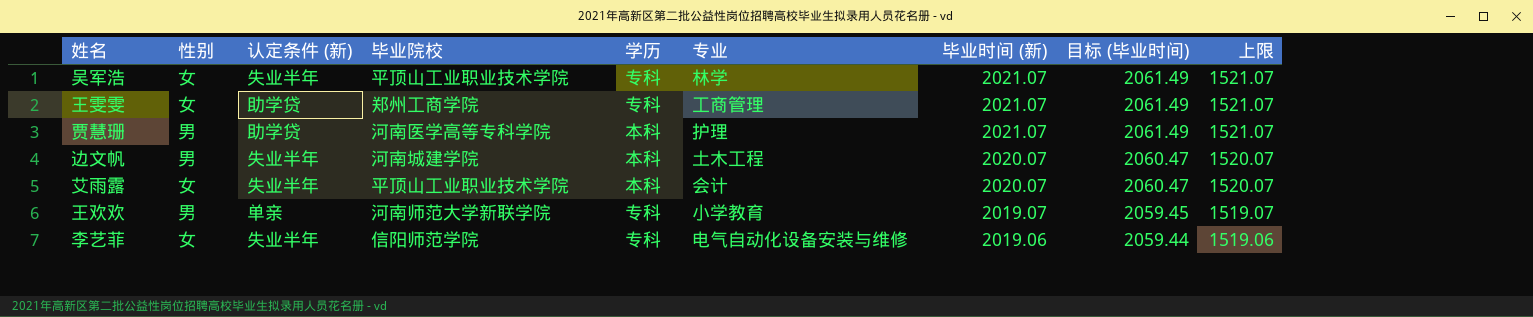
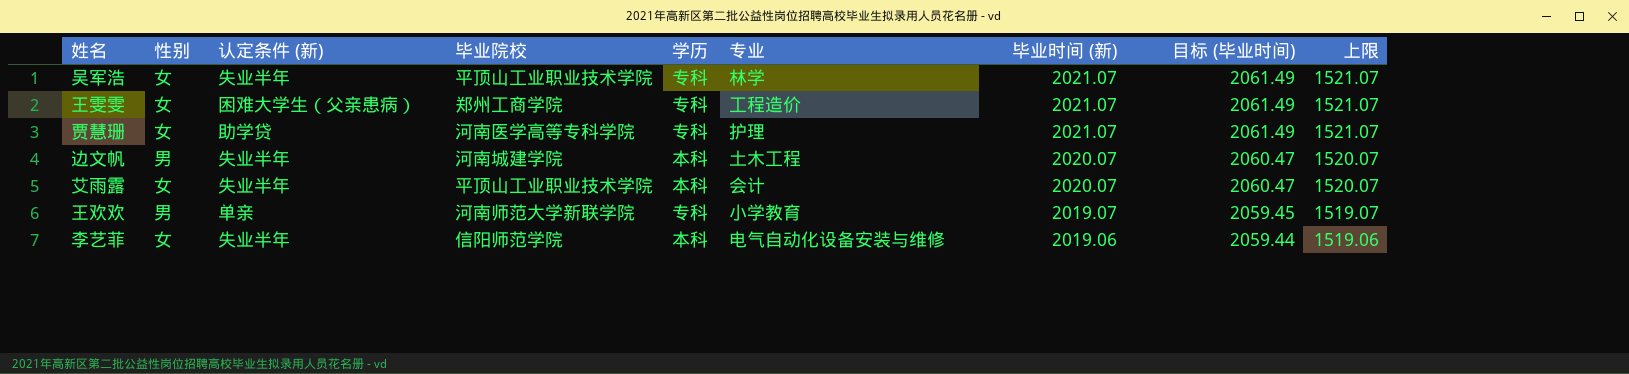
王雯雯 | 认定条件 (新): 助学贷 -> 困难大学生（父亲患病）
王雯雯 | 专业: 工商管理 -> 工程造价
贾慧珊 | 性别: 男 -> 女
贾慧珊 | 学历: 本科 -> 专科
李艺菲 | 学历: 专科 -> 本科

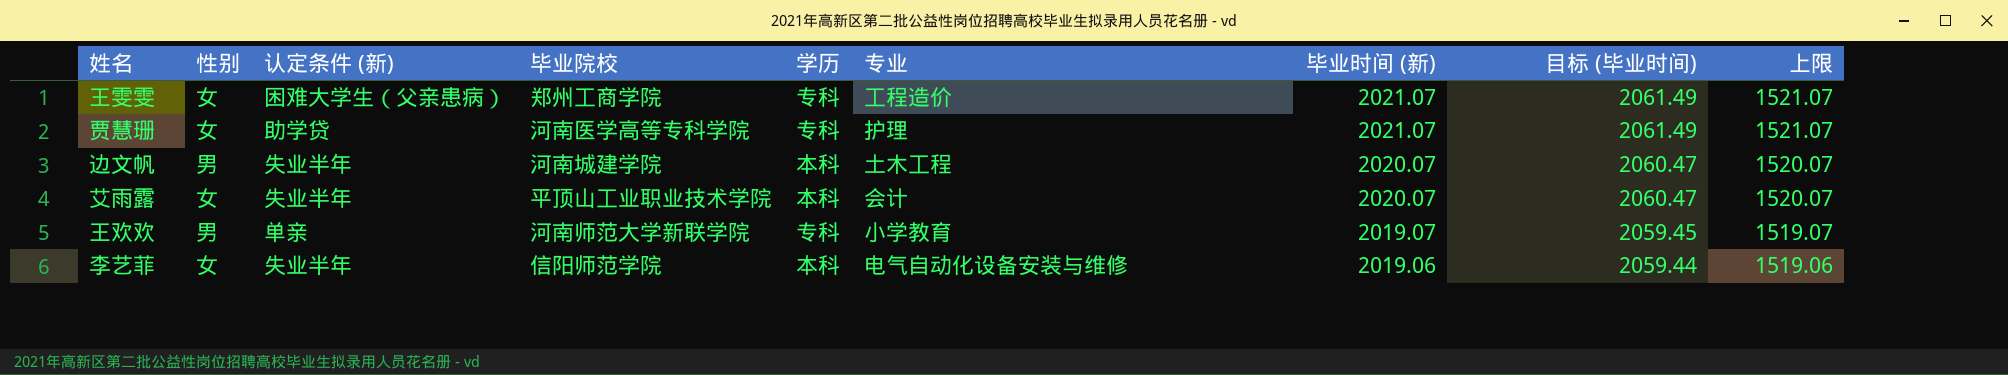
row 吴军浩: 女 | 失业半年 | 平顶山工业职业技术学院 | 专科 | 林学 | 2021.07 | 2061.49 | 1521.07 -> none

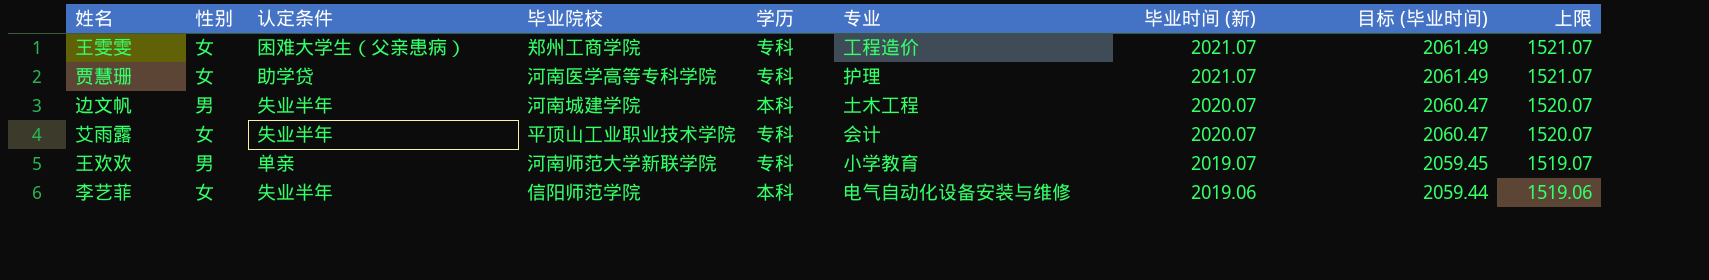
column name: 认定条件 (新) -> 认定条件
艾雨露 | 学历: 本科 -> 专科

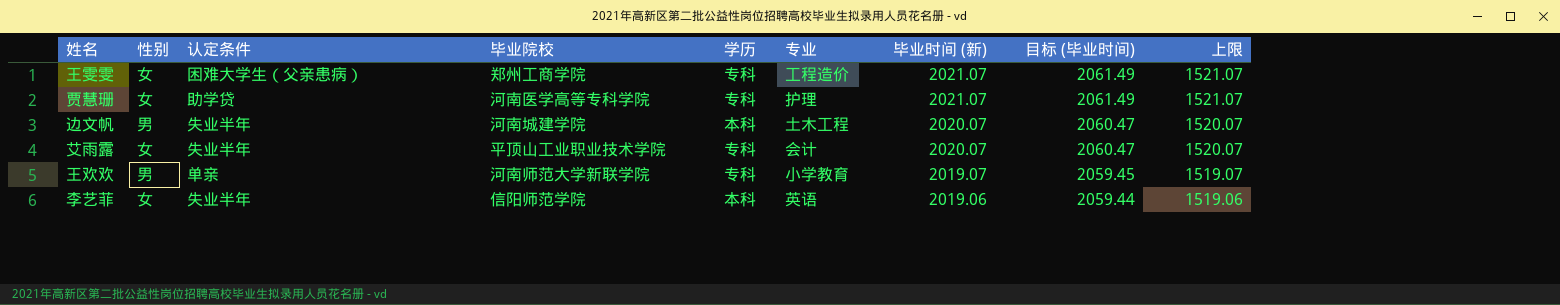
李艺菲 | 专业: 电气自动化设备安装与维修 -> 英语

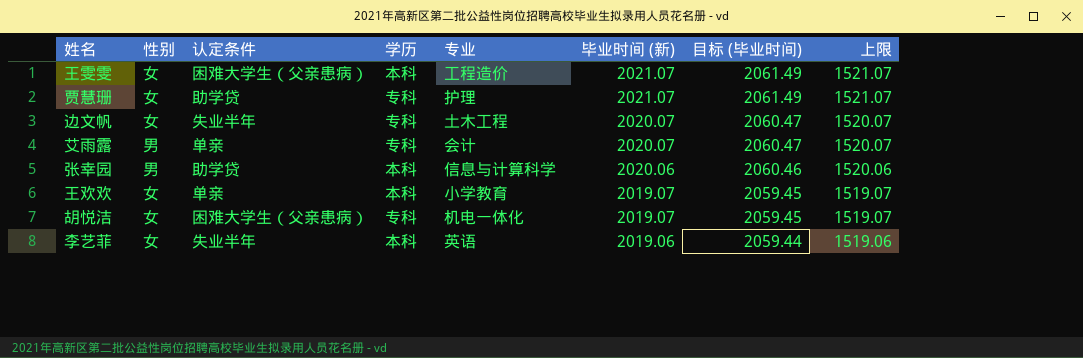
column 毕业院校 | position: 4 -> none
王雯雯 | 学历: 专科 -> 本科
边文帆 | 性别: 男 -> 女
边文帆 | 学历: 本科 -> 专科
艾雨露 | 性别: 女 -> 男
艾雨露 | 认定条件: 失业半年 -> 单亲
row 张幸园: none -> 男 | 助学贷 | 本科 | 信息与计算科学 | 2020.06 | 2060.46 | 1520.06
王欢欢 | 性别: 男 -> 女
王欢欢 | 学历: 专科 -> 本科
row 胡悦洁: none -> 女 | 困难大学生（父亲患病） | 专科 | 机电一体化 | 2019.07 | 2059.45 | 1519.07

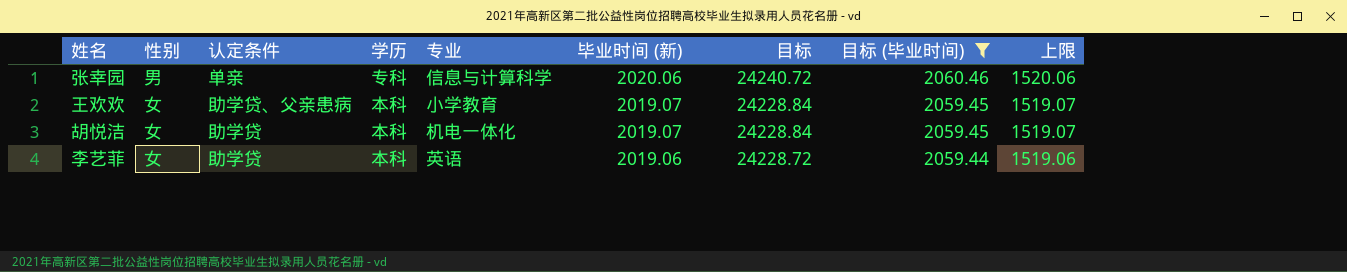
filter: none -> 目标 (毕业时间) <= 2060.46
column 目标 | formula: none -> [毕业时间 (新)] * 12
张幸园 | 认定条件: 助学贷 -> 单亲
张幸园 | 学历: 本科 -> 专科
王欢欢 | 认定条件: 单亲 -> 助学贷、父亲患病
胡悦洁 | 认定条件: 困难大学生（父亲患病） -> 助学贷
胡悦洁 | 学历: 专科 -> 本科
李艺菲 | 认定条件: 失业半年 -> 助学贷

